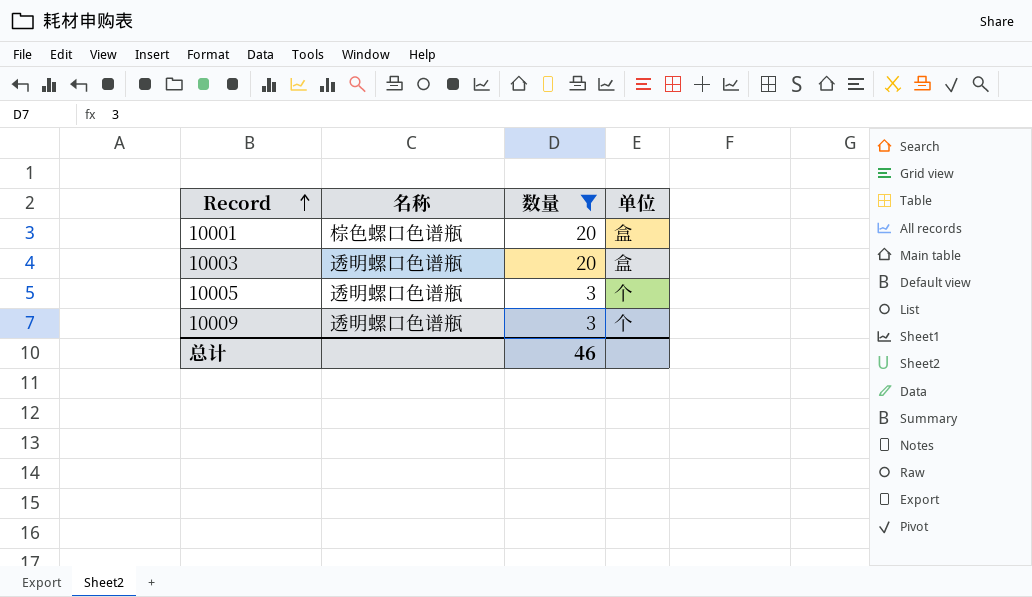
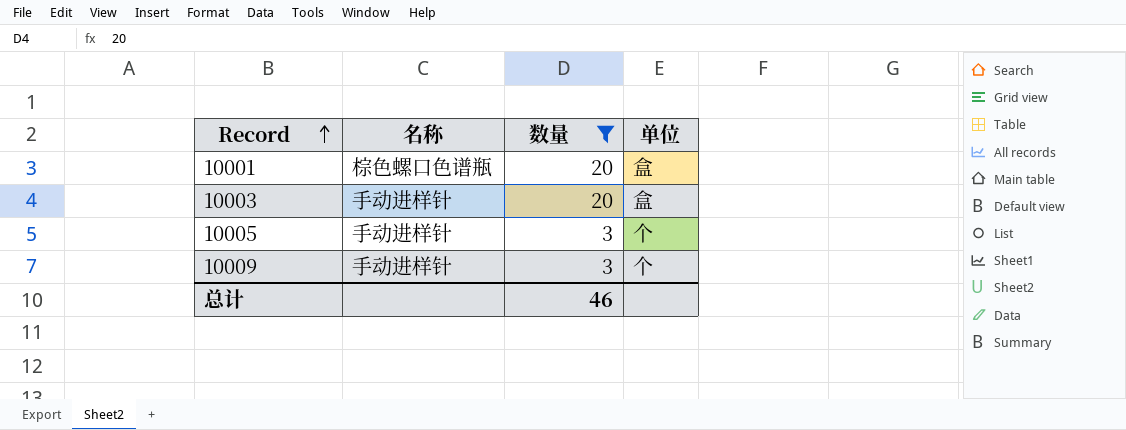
10003 | 名称: 透明螺口色谱瓶 -> 手动进样针
10005 | 名称: 透明螺口色谱瓶 -> 手动进样针
10009 | 名称: 透明螺口色谱瓶 -> 手动进样针

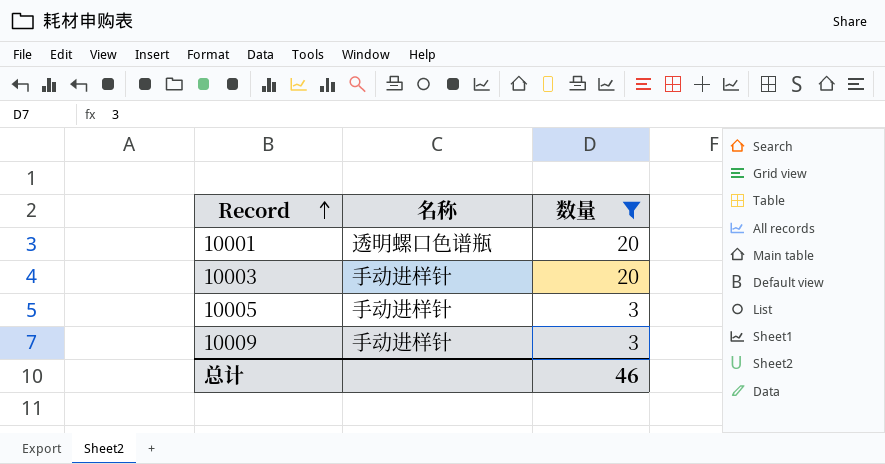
column 单位 | position: 4 -> none
10001 | 名称: 棕色螺口色谱瓶 -> 透明螺口色谱瓶

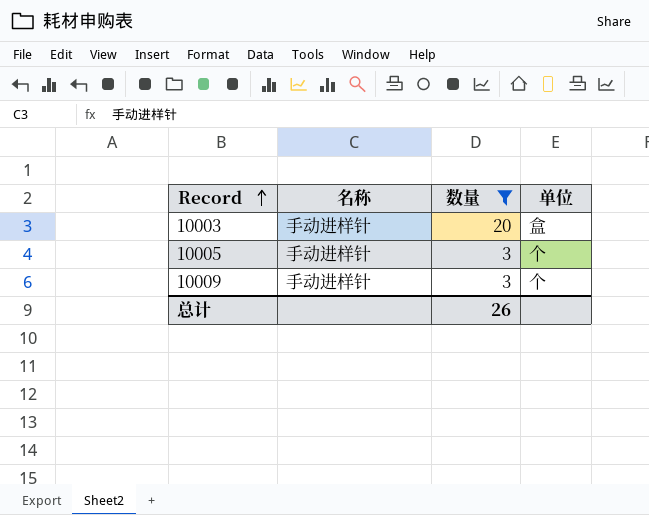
column 单位 | position: none -> 4
row 10001: 透明螺口色谱瓶 | 20 -> none
总计 | 数量: 46 -> 26

